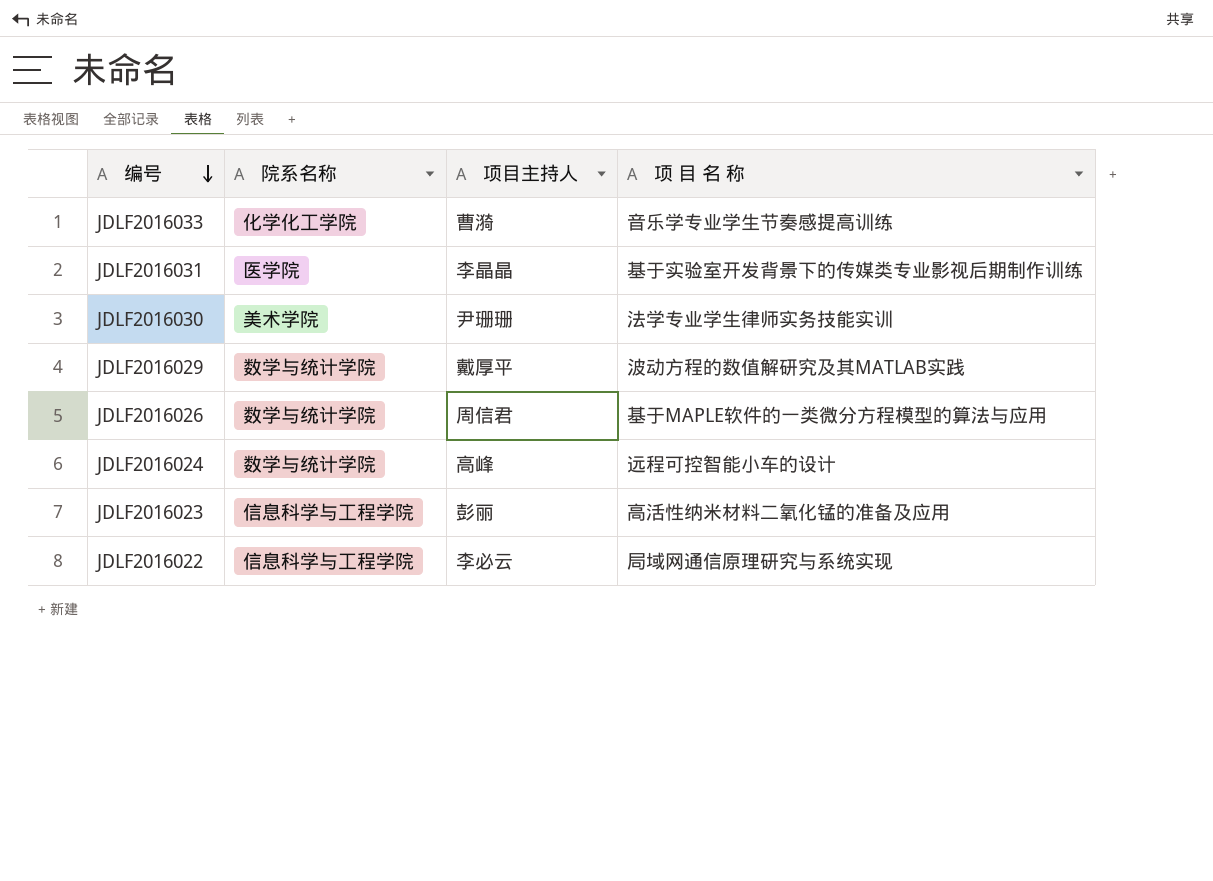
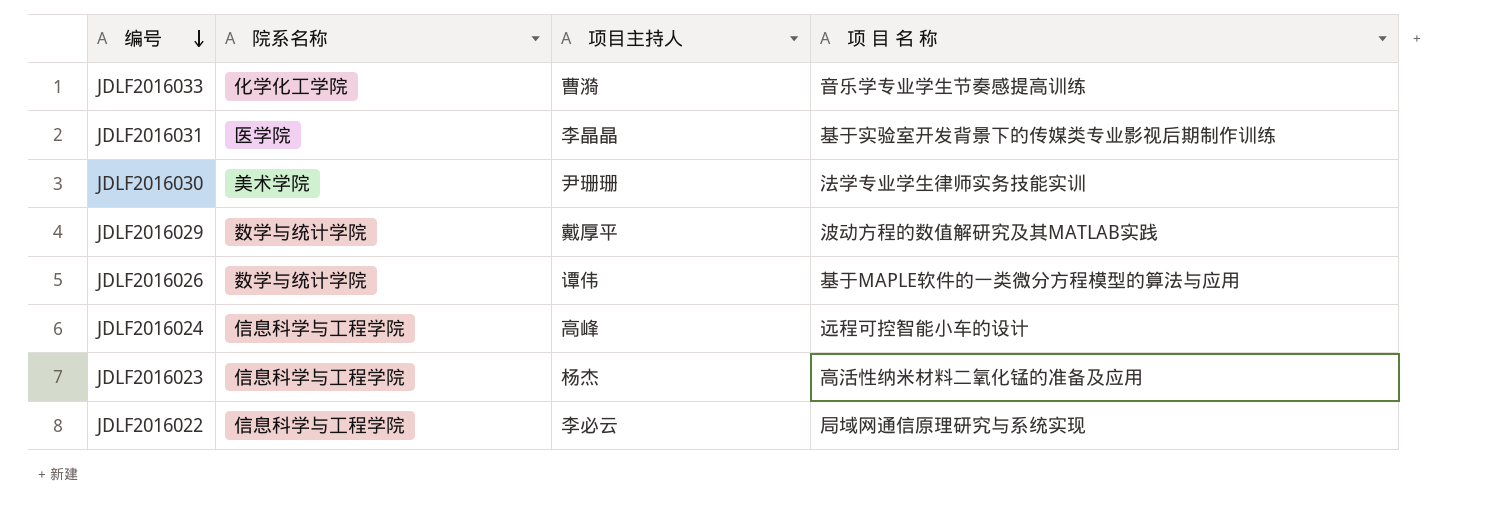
JDLF2016026 | 项目主持人: 周信君 -> 谭伟
JDLF2016024 | 院系名称: 数学与统计学院 -> 信息科学与工程学院
JDLF2016023 | 项目主持人: 彭丽 -> 杨杰

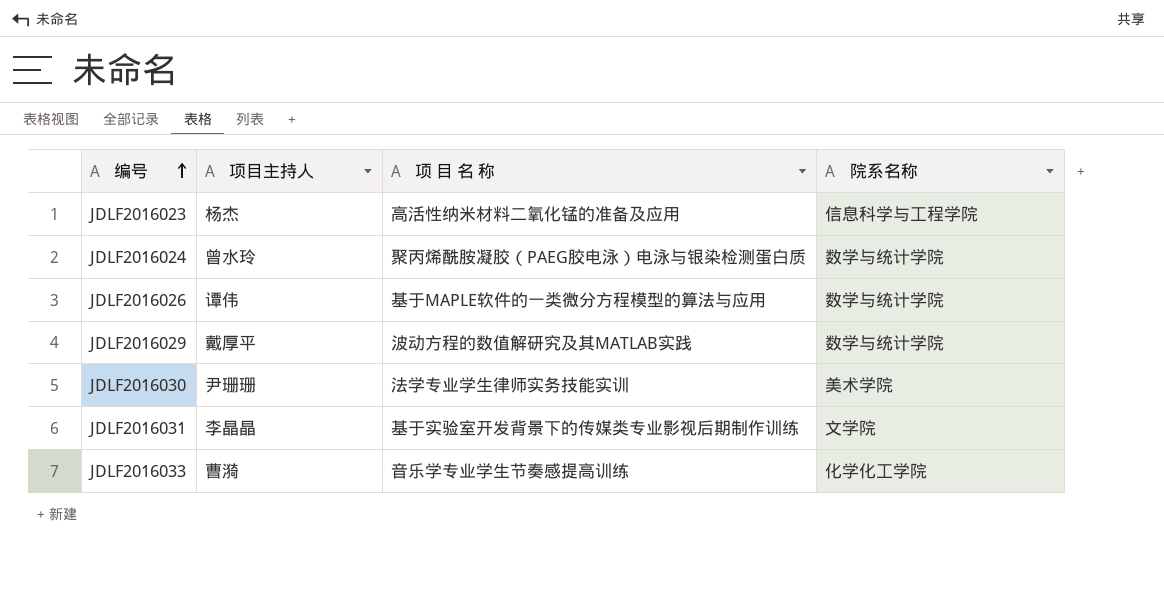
row order: 编号 descending -> 编号 ascending
column 院系名称 | position: 2 -> 4
row JDLF2016022: 信息科学与工程学院 | 李必云 | 局域网通信原理研究与系统实现 -> none
JDLF2016024 | 项目主持人: 高峰 -> 曾水玲
JDLF2016024 | 项 目 名 称: 远程可控智能小车的设计 -> 聚丙烯酰胺凝胶（PAEG胶电泳）电泳与银染检测蛋白质
JDLF2016024 | 院系名称: 信息科学与工程学院 -> 数学与统计学院
JDLF2016031 | 院系名称: 医学院 -> 文学院

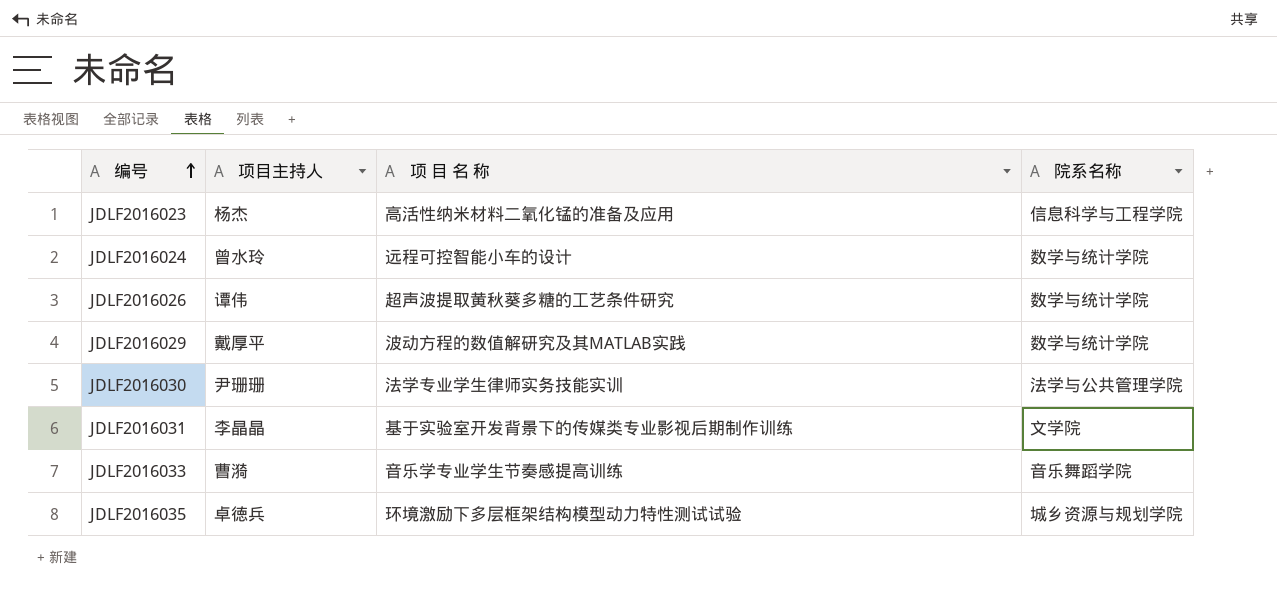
JDLF2016024 | 项 目 名 称: 聚丙烯酰胺凝胶（PAEG胶电泳）电泳与银染检测蛋白质 -> 远程可控智能小车的设计
JDLF2016026 | 项 目 名 称: 基于MAPLE软件的一类微分方程模型的算法与应用 -> 超声波提取黄秋葵多糖的工艺条件研究
JDLF2016030 | 院系名称: 美术学院 -> 法学与公共管理学院
JDLF2016033 | 院系名称: 化学化工学院 -> 音乐舞蹈学院
row JDLF2016035: none -> 卓徳兵 | 环境激励下多层框架结构模型动力特性测试试验 | 城乡资源与规划学院

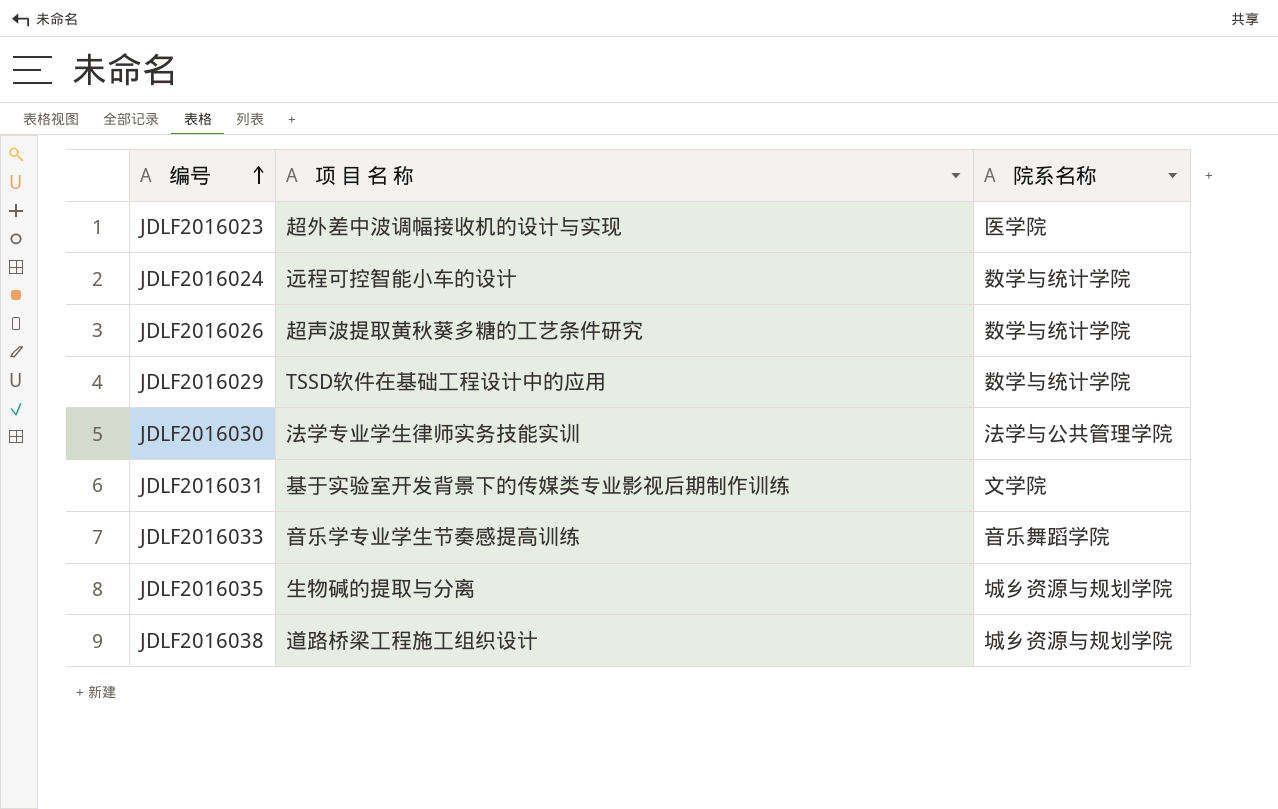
column 项目主持人 | position: 2 -> none
JDLF2016023 | 项 目 名 称: 高活性纳米材料二氧化锰的准备及应用 -> 超外差中波调幅接收机的设计与实现
JDLF2016023 | 院系名称: 信息科学与工程学院 -> 医学院
JDLF2016029 | 项 目 名 称: 波动方程的数值解研究及其MATLAB实践 -> TSSD软件在基础工程设计中的应用
JDLF2016035 | 项 目 名 称: 环境激励下多层框架结构模型动力特性测试试验 -> 生物碱的提取与分离
row JDLF2016038: none -> 道路桥梁工程施工组织设计 | 城乡资源与规划学院

